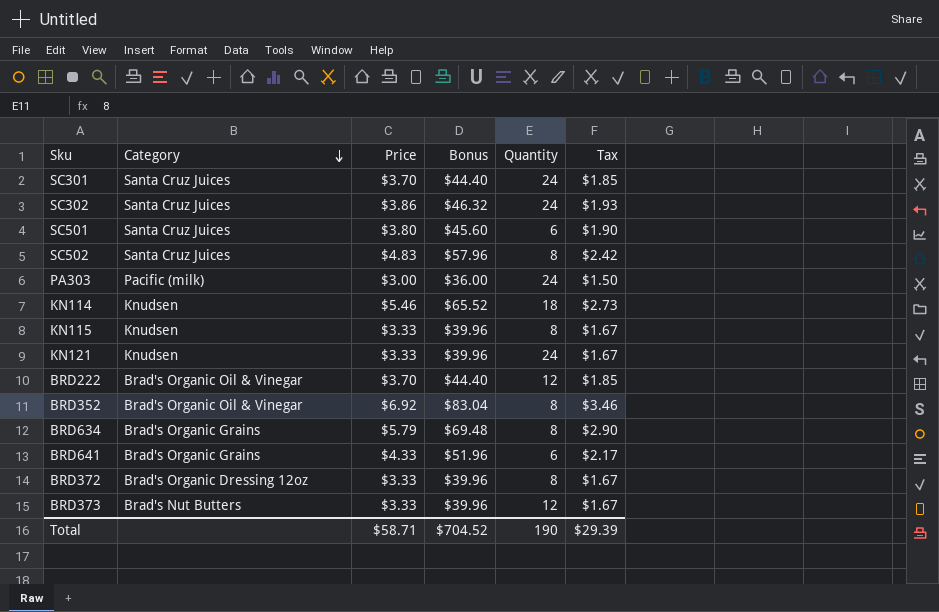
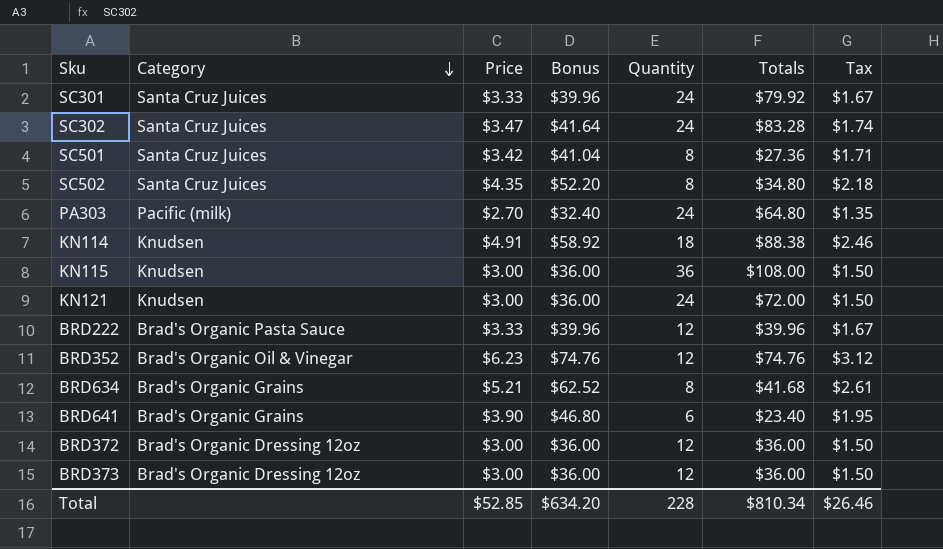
column Totals | formula: none -> [Price] * [Quantity]
SC301 | Price: $3.70 -> $3.33
SC301 | Bonus: $44.40 -> $39.96
SC301 | Tax: $1.85 -> $1.67
SC302 | Price: $3.86 -> $3.47
SC302 | Bonus: $46.32 -> $41.64
SC302 | Tax: $1.93 -> $1.74
SC501 | Price: $3.80 -> $3.42
SC501 | Bonus: $45.60 -> $41.04
SC501 | Quantity: 6 -> 8
SC501 | Tax: $1.90 -> $1.71
SC502 | Price: $4.83 -> $4.35
SC502 | Bonus: $57.96 -> $52.20
SC502 | Tax: $2.42 -> $2.18
PA303 | Price: $3.00 -> $2.70
PA303 | Bonus: $36.00 -> $32.40
PA303 | Tax: $1.50 -> $1.35
KN114 | Price: $5.46 -> $4.91
KN114 | Bonus: $65.52 -> $58.92
KN114 | Tax: $2.73 -> $2.46
KN115 | Price: $3.33 -> $3.00
KN115 | Bonus: $39.96 -> $36.00
KN115 | Quantity: 8 -> 36
KN115 | Tax: $1.67 -> $1.50
KN121 | Price: $3.33 -> $3.00
KN121 | Bonus: $39.96 -> $36.00
KN121 | Tax: $1.67 -> $1.50
BRD222 | Category: Brad's Organic Oil & Vinegar -> Brad's Organic Pasta Sauce
BRD222 | Price: $3.70 -> $3.33
BRD222 | Bonus: $44.40 -> $39.96
BRD222 | Tax: $1.85 -> $1.67
BRD352 | Price: $6.92 -> $6.23
BRD352 | Bonus: $83.04 -> $74.76
BRD352 | Quantity: 8 -> 12
BRD352 | Tax: $3.46 -> $3.12
BRD634 | Price: $5.79 -> $5.21
BRD634 | Bonus: $69.48 -> $62.52
BRD634 | Tax: $2.90 -> $2.61
BRD641 | Price: $4.33 -> $3.90
BRD641 | Bonus: $51.96 -> $46.80
BRD641 | Tax: $2.17 -> $1.95
BRD372 | Price: $3.33 -> $3.00
BRD372 | Bonus: $39.96 -> $36.00
BRD372 | Quantity: 8 -> 12
BRD372 | Tax: $1.67 -> $1.50
BRD373 | Category: Brad's Nut Butters -> Brad's Organic Dressing 12oz
BRD373 | Price: $3.33 -> $3.00
BRD373 | Bonus: $39.96 -> $36.00
BRD373 | Tax: $1.67 -> $1.50
Total | Price: $58.71 -> $52.85
Total | Bonus: $704.52 -> $634.20
Total | Quantity: 190 -> 228
Total | Tax: $29.39 -> $26.46

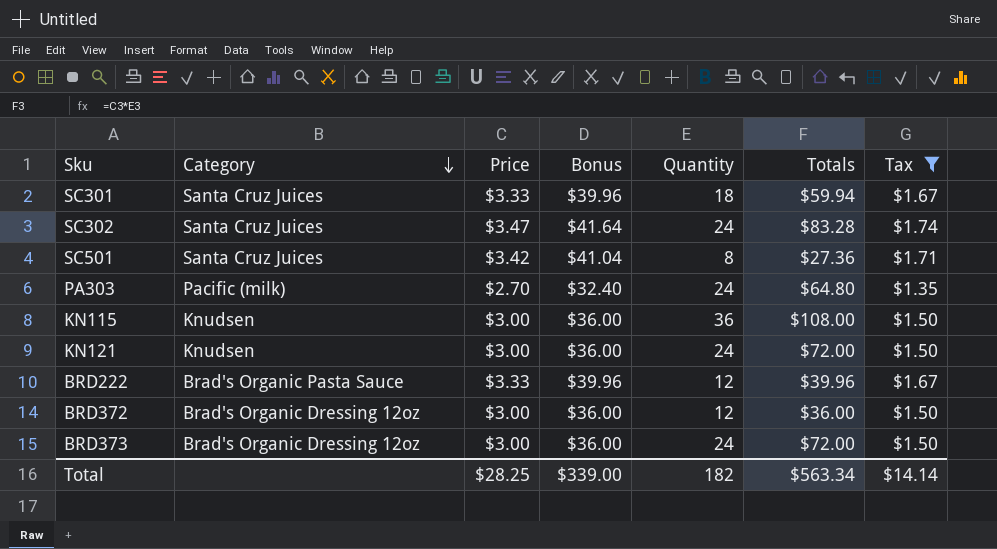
filter: none -> Tax <= $1.74
SC301 | Quantity: 24 -> 18
SC301 | Totals: $79.92 -> $59.94
BRD373 | Quantity: 12 -> 24
BRD373 | Totals: $36.00 -> $72.00
Total | Price: $52.85 -> $28.25
Total | Bonus: $634.20 -> $339.00
Total | Quantity: 228 -> 182
Total | Totals: $810.34 -> $563.34
Total | Tax: $26.46 -> $14.14

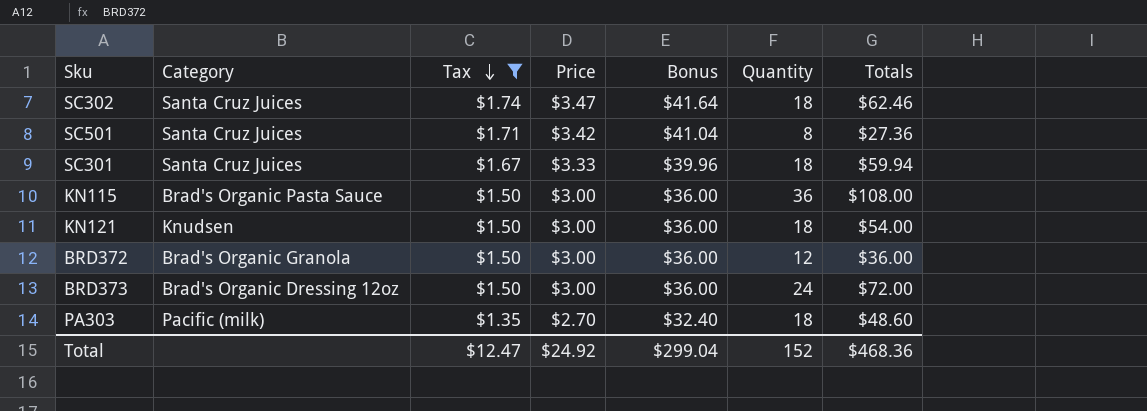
row order: Category descending -> Tax descending
column Tax | position: 7 -> 3
row BRD222: Brad's Organic Pasta Sauce | $3.33 | $39.96 | 12 | $39.96 | $1.67 -> none
SC302 | Quantity: 24 -> 18
SC302 | Totals: $83.28 -> $62.46
KN115 | Category: Knudsen -> Brad's Organic Pasta Sauce
KN121 | Quantity: 24 -> 18
KN121 | Totals: $72.00 -> $54.00
BRD372 | Category: Brad's Organic Dressing 12oz -> Brad's Organic Granola
PA303 | Quantity: 24 -> 18
PA303 | Totals: $64.80 -> $48.60
Total | Tax: $14.14 -> $12.47
Total | Price: $28.25 -> $24.92
Total | Bonus: $339.00 -> $299.04
Total | Quantity: 182 -> 152
Total | Totals: $563.34 -> $468.36

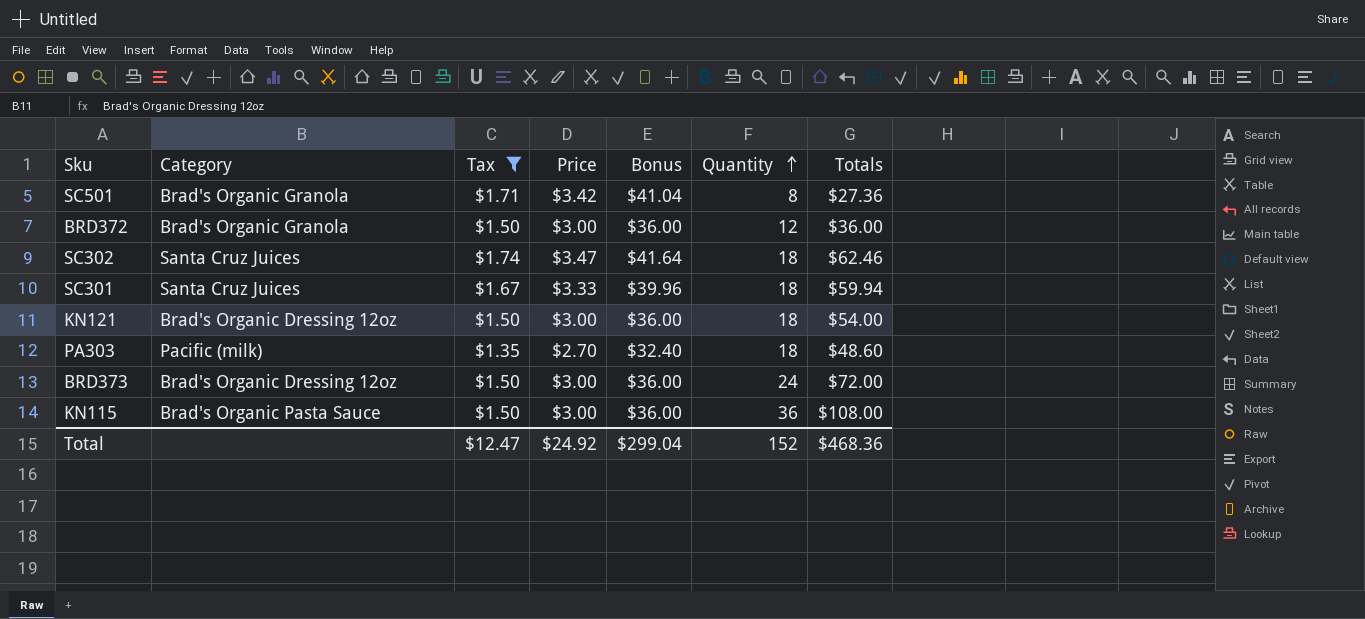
row order: Tax descending -> Quantity ascending
SC501 | Category: Santa Cruz Juices -> Brad's Organic Granola
KN121 | Category: Knudsen -> Brad's Organic Dressing 12oz

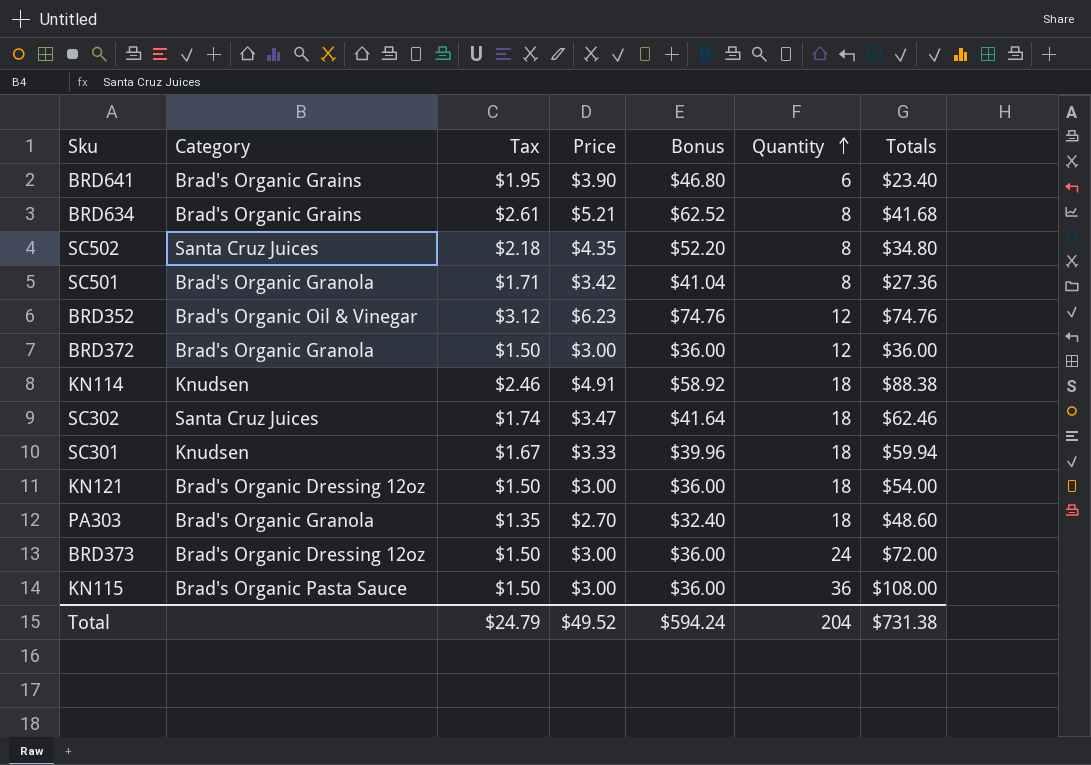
filter: Tax <= $1.74 -> none
SC301 | Category: Santa Cruz Juices -> Knudsen
PA303 | Category: Pacific (milk) -> Brad's Organic Granola
Total | Tax: $12.47 -> $24.79
Total | Price: $24.92 -> $49.52
Total | Bonus: $299.04 -> $594.24
Total | Quantity: 152 -> 204
Total | Totals: $468.36 -> $731.38

